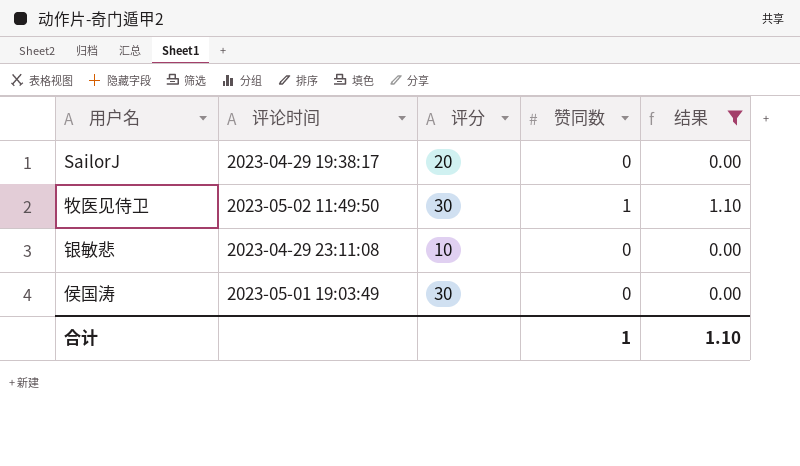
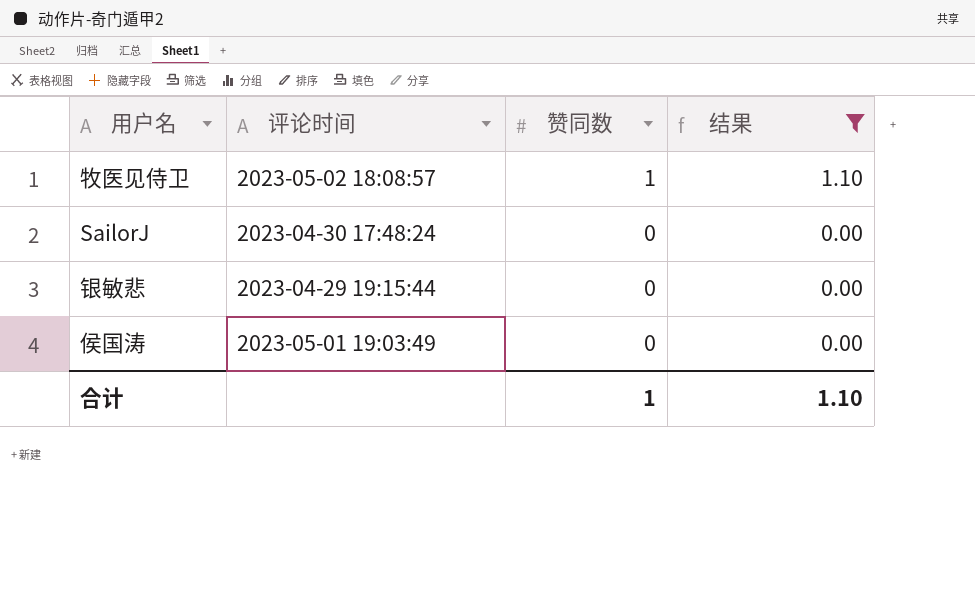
row order: none -> 赞同数 descending
column 评分 | position: 3 -> none
牧医见侍卫 | 评论时间: 2023-05-02 11:49:50 -> 2023-05-02 18:08:57
SailorJ | 评论时间: 2023-04-29 19:38:17 -> 2023-04-30 17:48:24
银敏悲 | 评论时间: 2023-04-29 23:11:08 -> 2023-04-29 19:15:44

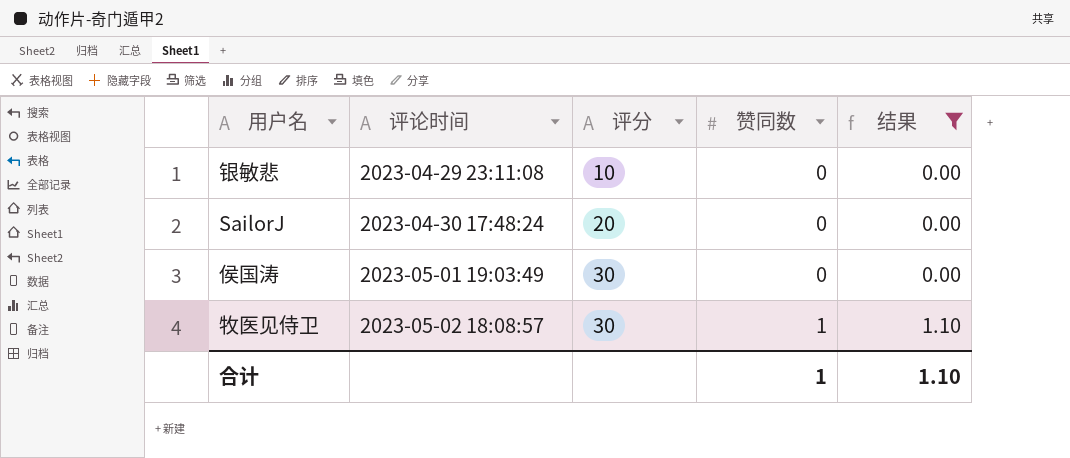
row order: 赞同数 descending -> 评论时间 ascending
column 评分 | position: none -> 3
银敏悲 | 评论时间: 2023-04-29 19:15:44 -> 2023-04-29 23:11:08

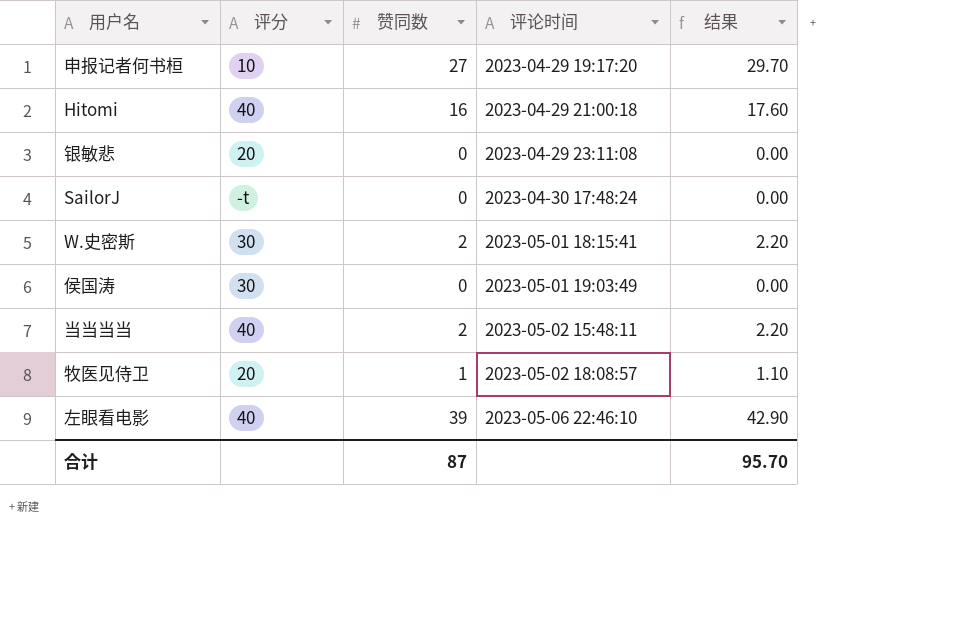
filter: 结果 <= 1.10 -> none
column 评论时间 | position: 2 -> 4
银敏悲 | 评分: 10 -> 20
SailorJ | 评分: 20 -> -t
牧医见侍卫 | 评分: 30 -> 20
合计 | 赞同数: 1 -> 87
合计 | 结果: 1.10 -> 95.70

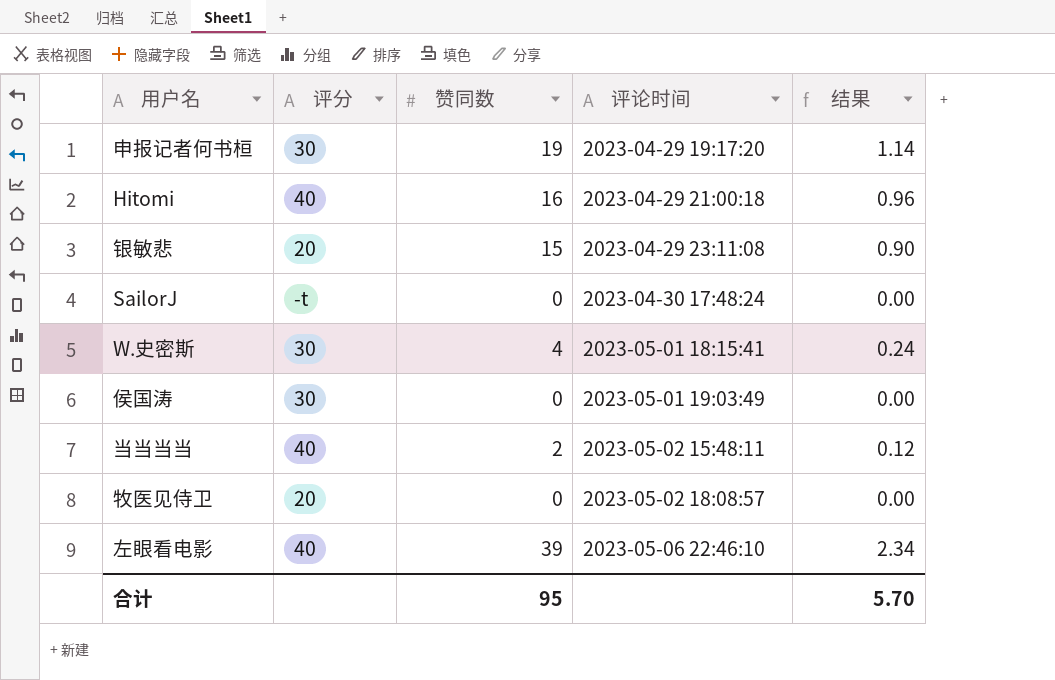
column 结果 | formula: [赞同数] * 1.1 -> [赞同数] * 0.06
申报记者何书桓 | 评分: 10 -> 30
申报记者何书桓 | 赞同数: 27 -> 19
银敏悲 | 赞同数: 0 -> 15
W.史密斯 | 赞同数: 2 -> 4
牧医见侍卫 | 赞同数: 1 -> 0
合计 | 赞同数: 87 -> 95
合计 | 结果: 95.70 -> 5.70

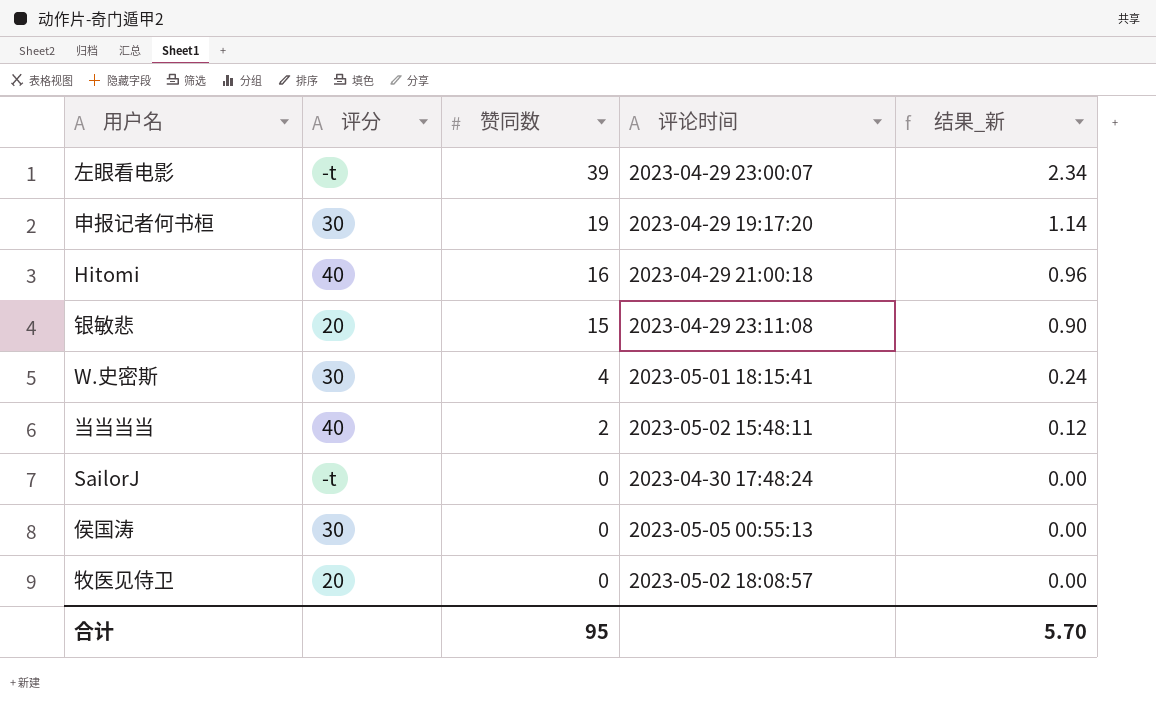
row order: 评论时间 ascending -> 赞同数 descending
column name: 结果 -> 结果_新
左眼看电影 | 评分: 40 -> -t
左眼看电影 | 评论时间: 2023-05-06 22:46:10 -> 2023-04-29 23:00:07
侯国涛 | 评论时间: 2023-05-01 19:03:49 -> 2023-05-05 00:55:13

